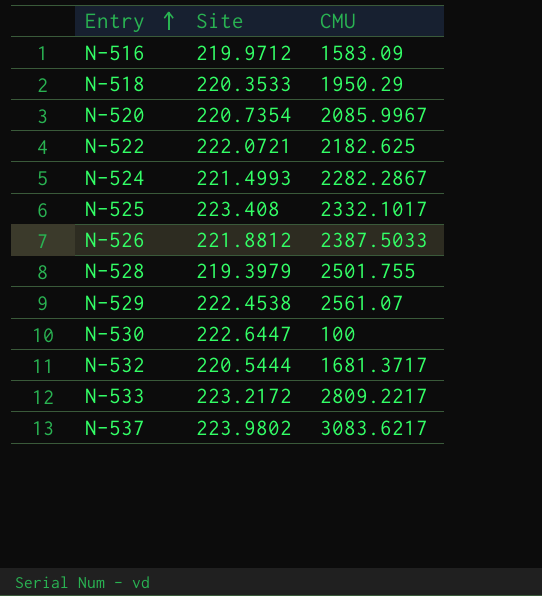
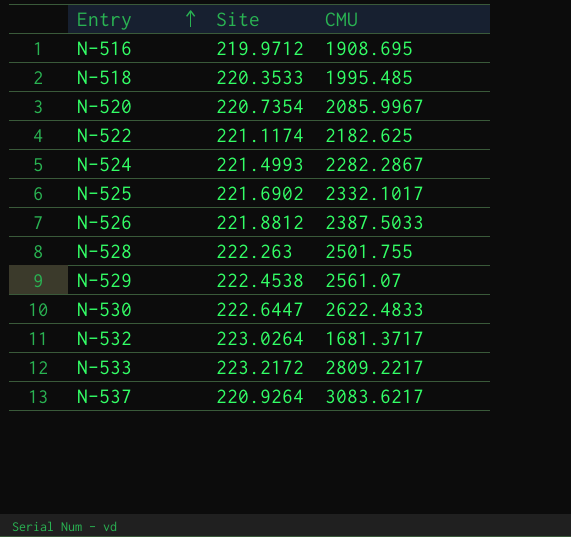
N-516 | CMU: 1583.09 -> 1908.695
N-518 | CMU: 1950.29 -> 1995.485
N-522 | Site: 222.0721 -> 221.1174
N-525 | Site: 223.408 -> 221.6902
N-528 | Site: 219.3979 -> 222.263
N-530 | CMU: 100 -> 2622.4833
N-532 | Site: 220.5444 -> 223.0264
N-537 | Site: 223.9802 -> 220.9264

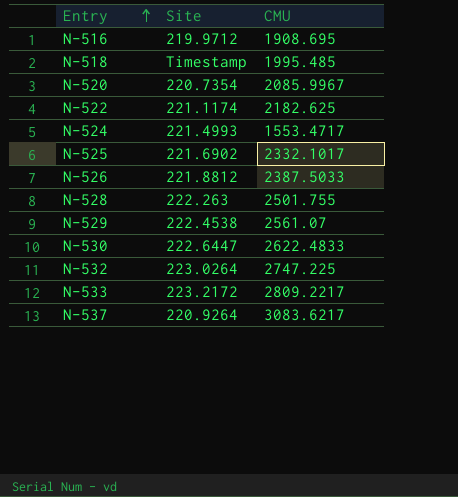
N-518 | Site: 220.3533 -> Timestamp
N-524 | CMU: 2282.2867 -> 1553.4717
N-532 | CMU: 1681.3717 -> 2747.225

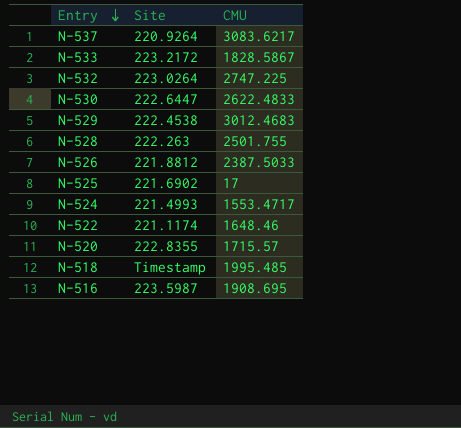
row order: Entry ascending -> Entry descending
N-533 | CMU: 2809.2217 -> 1828.5867
N-529 | CMU: 2561.07 -> 3012.4683
N-525 | CMU: 2332.1017 -> 17
N-522 | CMU: 2182.625 -> 1648.46
N-520 | Site: 220.7354 -> 222.8355
N-520 | CMU: 2085.9967 -> 1715.57
N-516 | Site: 219.9712 -> 223.5987

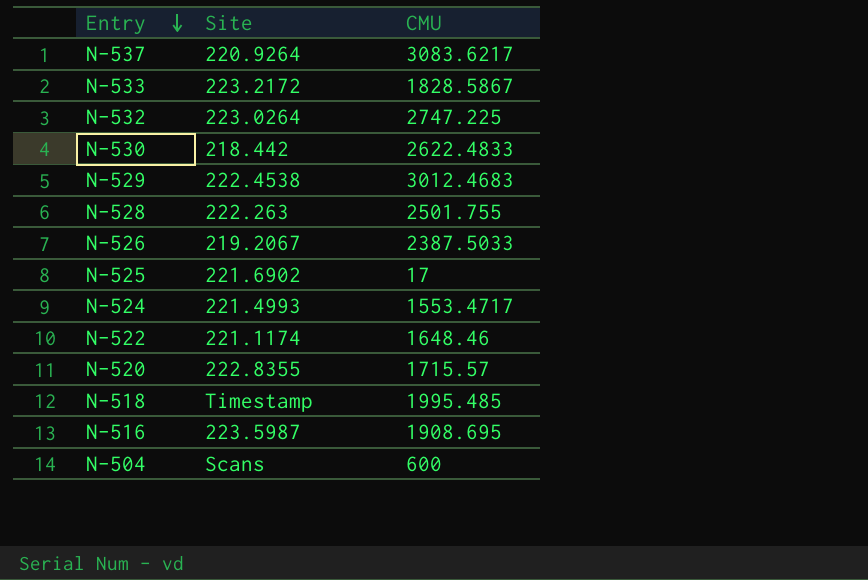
N-530 | Site: 222.6447 -> 218.442
N-526 | Site: 221.8812 -> 219.2067
row N-504: none -> Scans | 600

